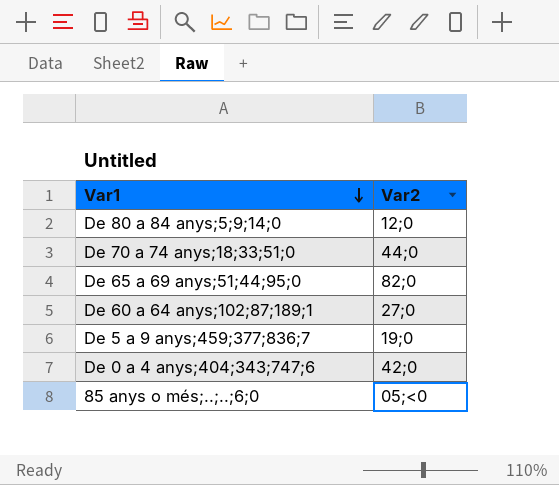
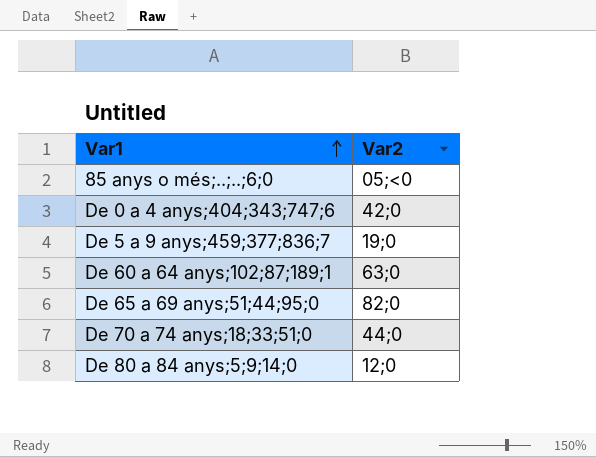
row order: Var1 descending -> Var1 ascending
De 60 a 64 anys;102;87;189;1 | Var2: 27;0 -> 63;0

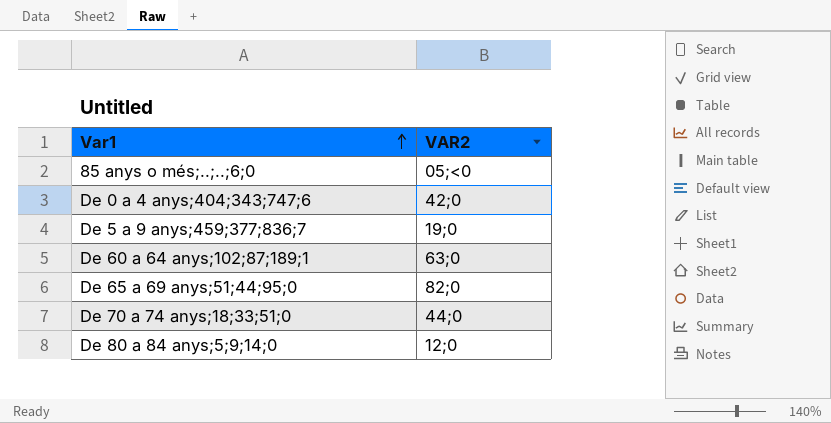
column name: Var2 -> VAR2

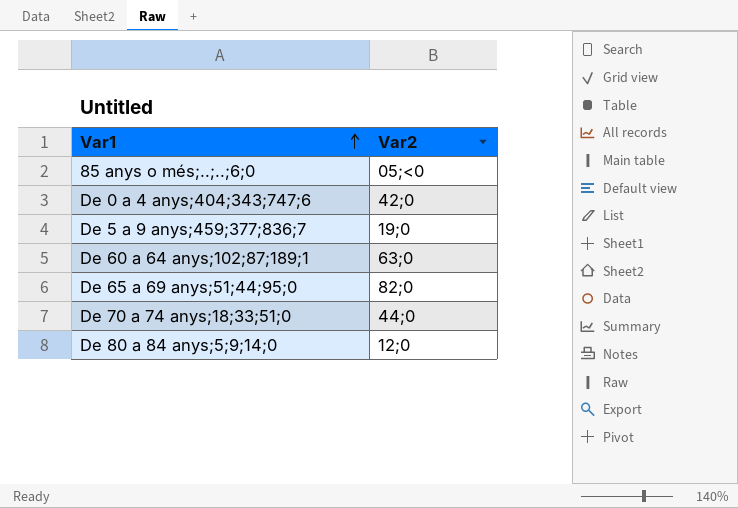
column name: VAR2 -> Var2

